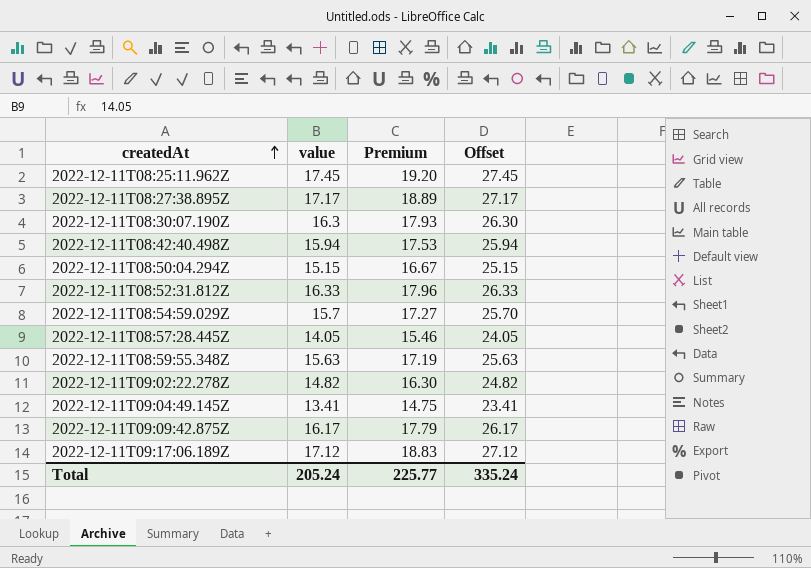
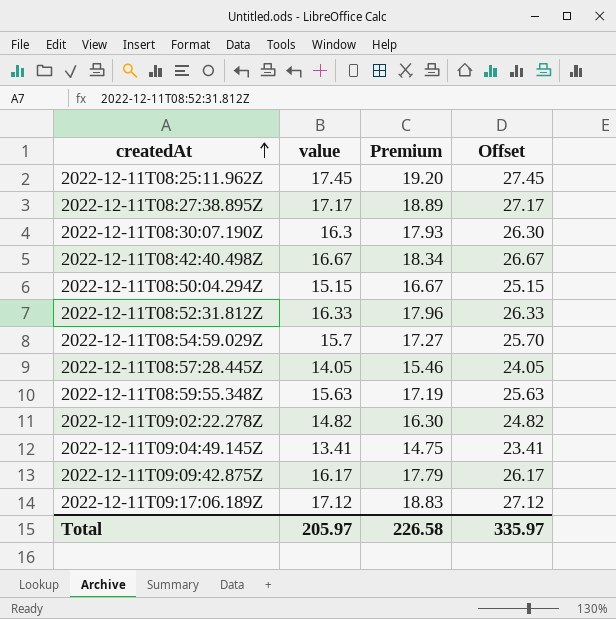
2022-12-11T08:42:40.498Z | value: 15.94 -> 16.67
2022-12-11T08:42:40.498Z | Premium: 17.53 -> 18.34
2022-12-11T08:42:40.498Z | Offset: 25.94 -> 26.67
Total | value: 205.24 -> 205.97
Total | Premium: 225.77 -> 226.58
Total | Offset: 335.24 -> 335.97

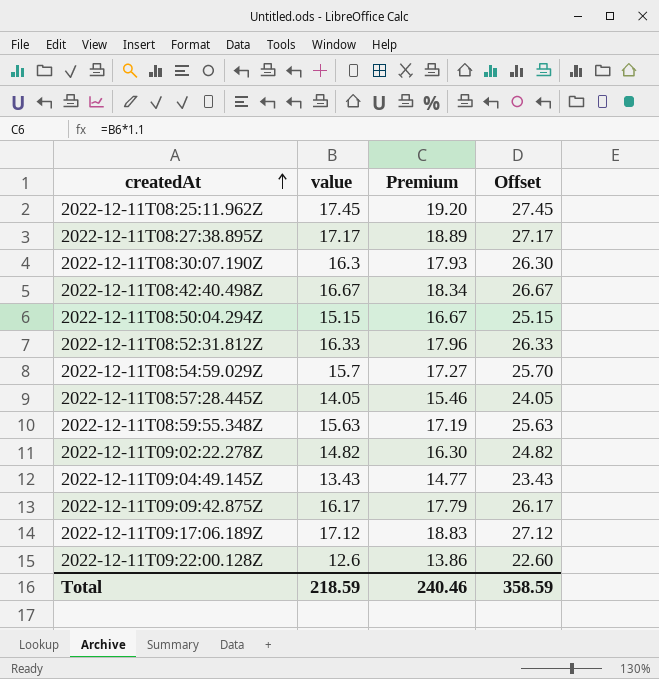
2022-12-11T09:04:49.145Z | value: 13.41 -> 13.43
2022-12-11T09:04:49.145Z | Premium: 14.75 -> 14.77
2022-12-11T09:04:49.145Z | Offset: 23.41 -> 23.43
row 2022-12-11T09:22:00.128Z: none -> 12.6 | 13.86 | 22.60
Total | value: 205.97 -> 218.59
Total | Premium: 226.58 -> 240.46
Total | Offset: 335.97 -> 358.59

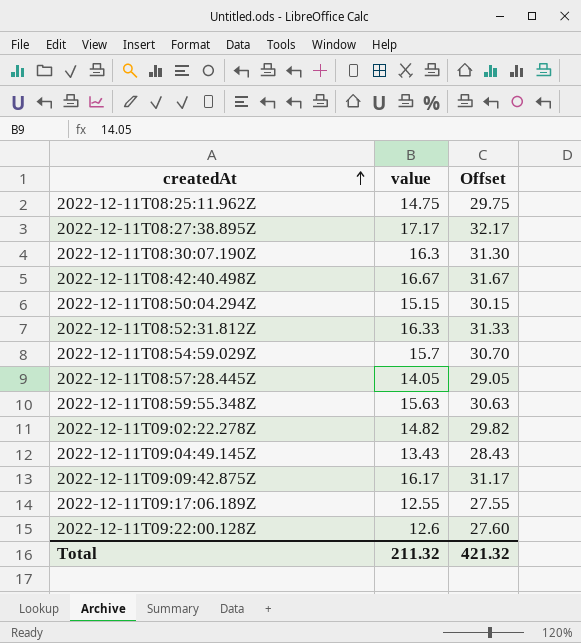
column Premium | formula: [value] * 1.1 -> none
column Offset | formula: [value] + 10 -> [value] + 15
2022-12-11T08:25:11.962Z | value: 17.45 -> 14.75
2022-12-11T09:17:06.189Z | value: 17.12 -> 12.55
Total | value: 218.59 -> 211.32
Total | Offset: 358.59 -> 421.32

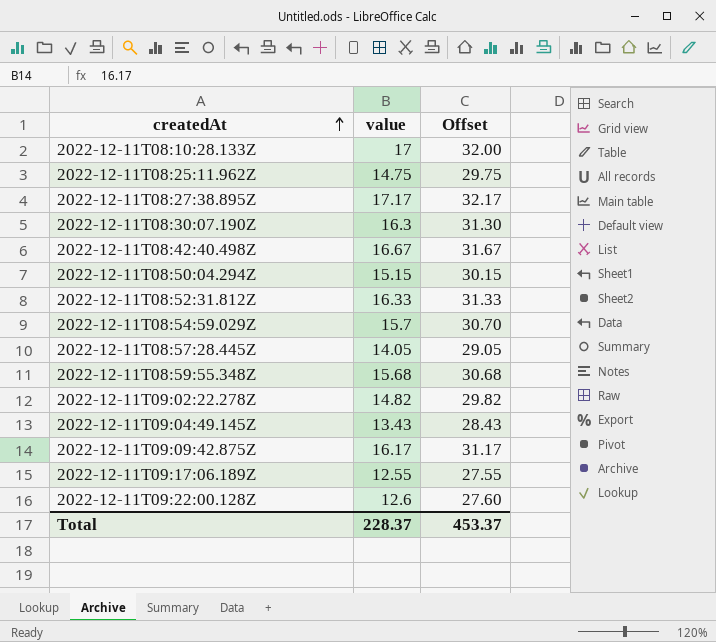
row 2022-12-11T08:10:28.133Z: none -> 17 | 32.00
2022-12-11T08:59:55.348Z | value: 15.63 -> 15.68
2022-12-11T08:59:55.348Z | Offset: 30.63 -> 30.68
Total | value: 211.32 -> 228.37
Total | Offset: 421.32 -> 453.37

